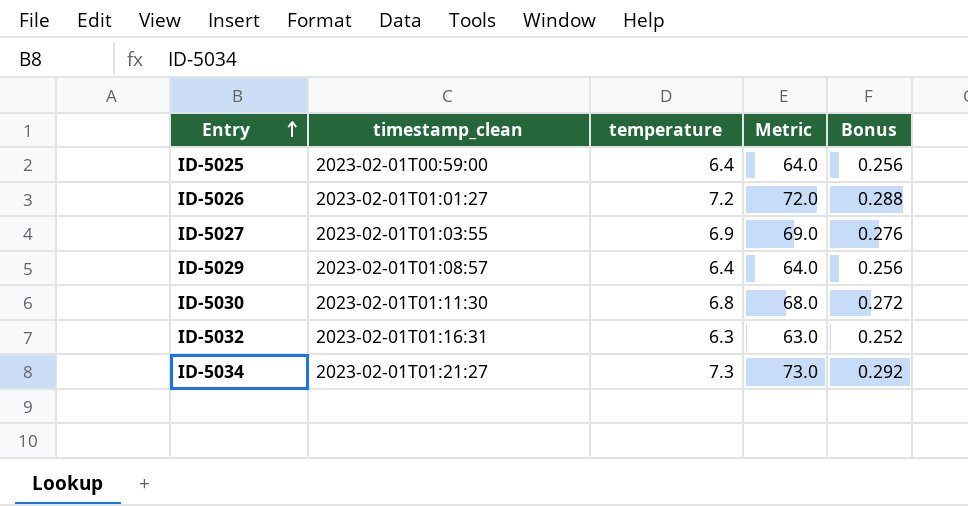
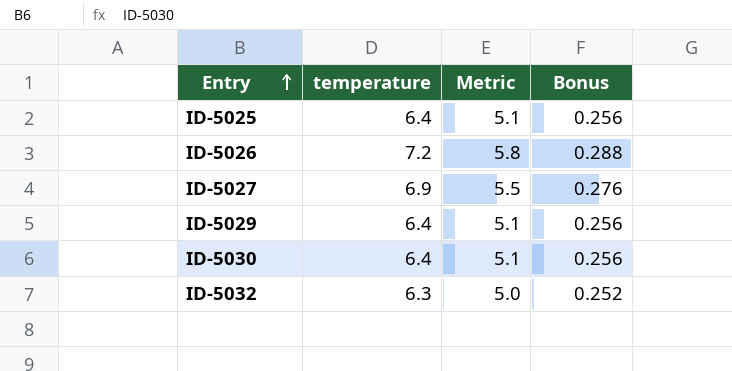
column timestamp_clean | position: 2 -> none
column Metric | formula: [temperature] * 10 -> [temperature] * 0.8
row ID-5034: 2023-02-01T01:21:27 | 7.3 | 73.0 | 0.292 -> none
ID-5030 | temperature: 6.8 -> 6.4
ID-5030 | Bonus: 0.272 -> 0.256

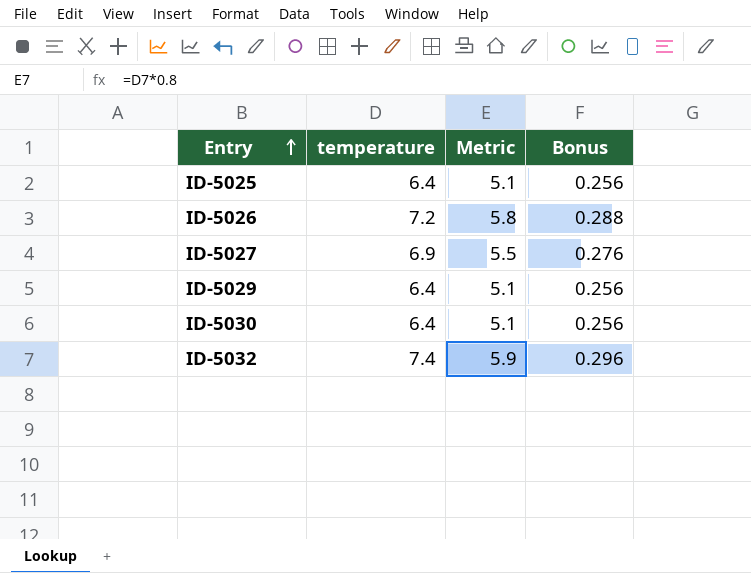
ID-5032 | temperature: 6.3 -> 7.4
ID-5032 | Metric: 5.0 -> 5.9
ID-5032 | Bonus: 0.252 -> 0.296

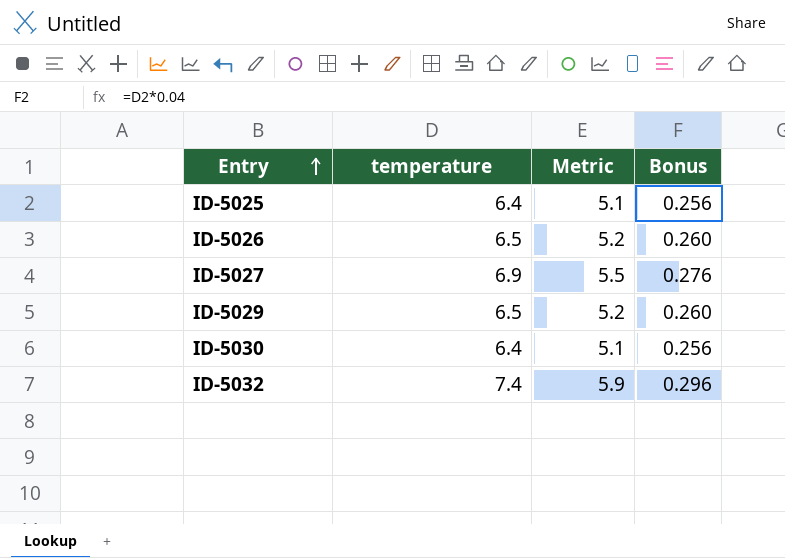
ID-5026 | temperature: 7.2 -> 6.5
ID-5026 | Metric: 5.8 -> 5.2
ID-5026 | Bonus: 0.288 -> 0.260
ID-5029 | temperature: 6.4 -> 6.5
ID-5029 | Metric: 5.1 -> 5.2
ID-5029 | Bonus: 0.256 -> 0.260

